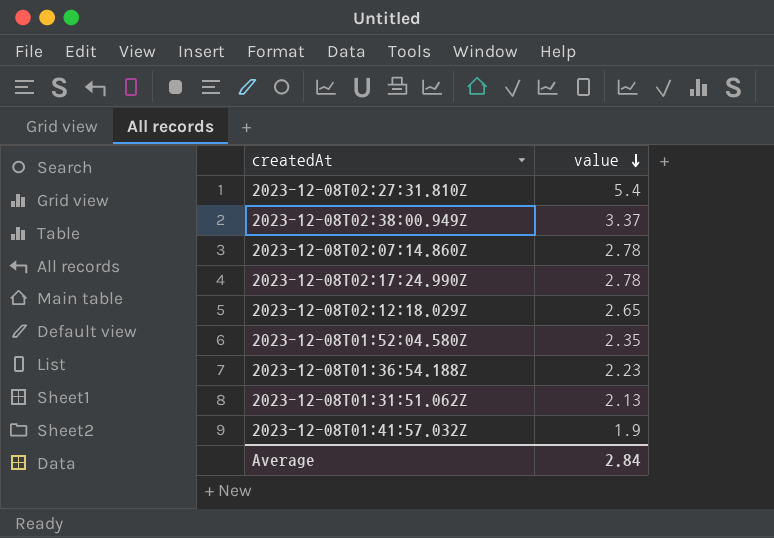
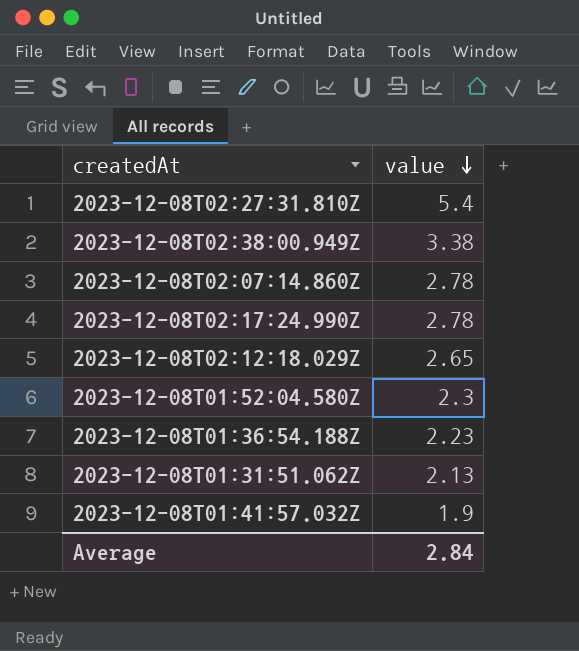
2023-12-08T02:38:00.949Z | value: 3.37 -> 3.38
2023-12-08T01:52:04.580Z | value: 2.35 -> 2.3

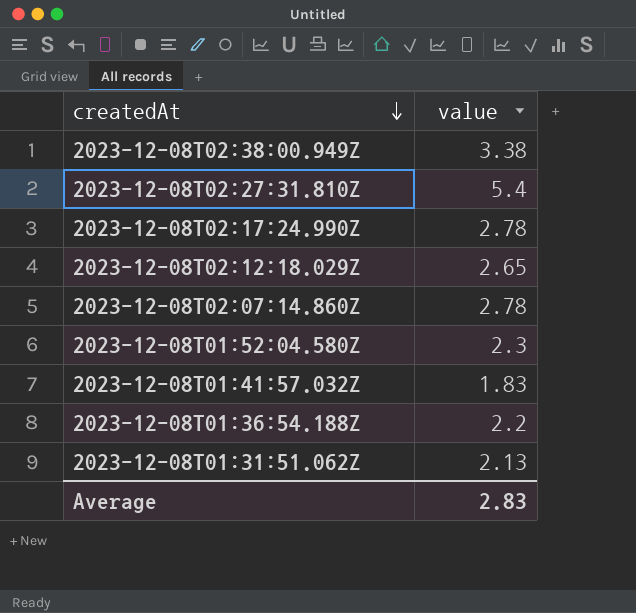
row order: value descending -> createdAt descending
2023-12-08T01:41:57.032Z | value: 1.9 -> 1.83
2023-12-08T01:36:54.188Z | value: 2.23 -> 2.2
Average | value: 2.84 -> 2.83

